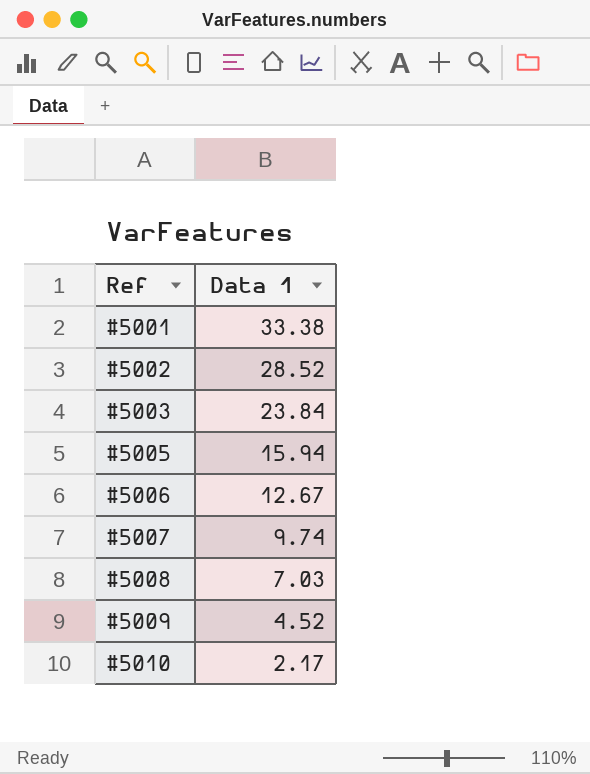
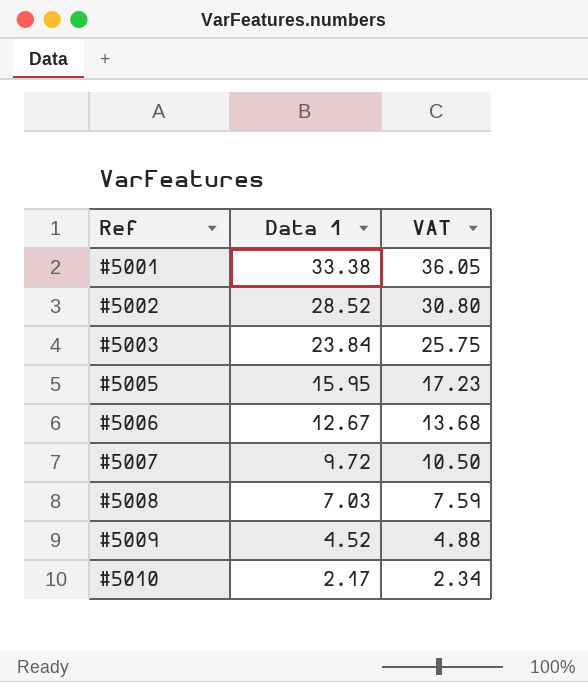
column VAT | formula: none -> [Data 1] * 1.08
#5005 | Data 1: 15.94 -> 15.95
#5007 | Data 1: 9.74 -> 9.72

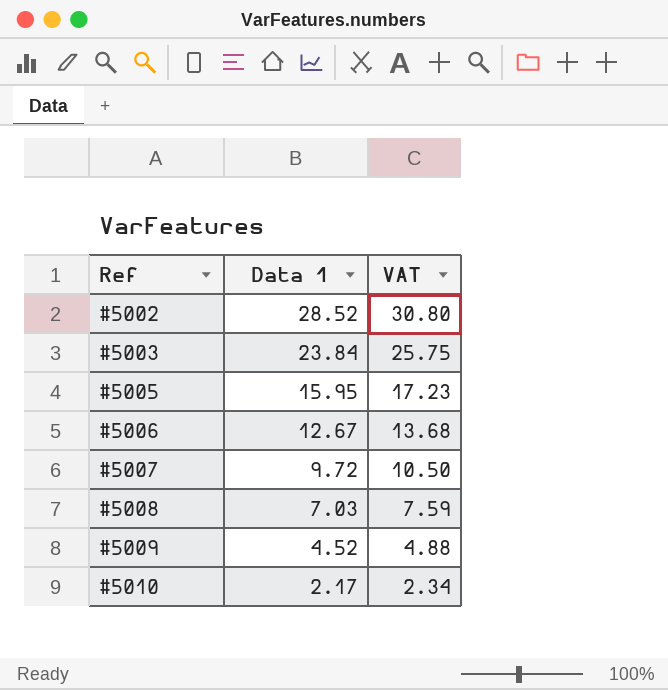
row #5001: 33.38 | 36.05 -> none

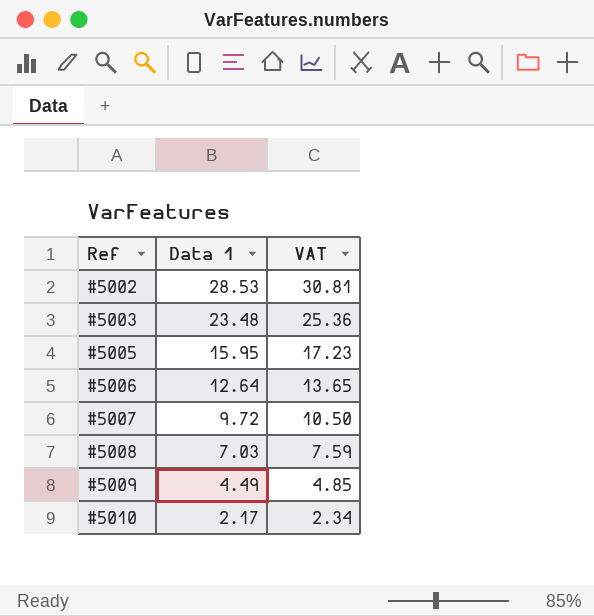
#5002 | Data 1: 28.52 -> 28.53
#5002 | VAT: 30.80 -> 30.81
#5003 | Data 1: 23.84 -> 23.48
#5003 | VAT: 25.75 -> 25.36
#5006 | Data 1: 12.67 -> 12.64
#5006 | VAT: 13.68 -> 13.65
#5009 | Data 1: 4.52 -> 4.49
#5009 | VAT: 4.88 -> 4.85

